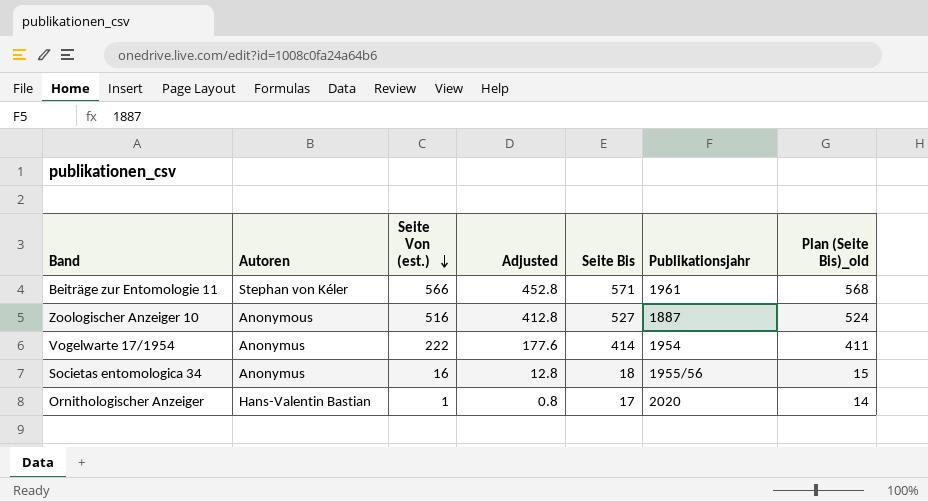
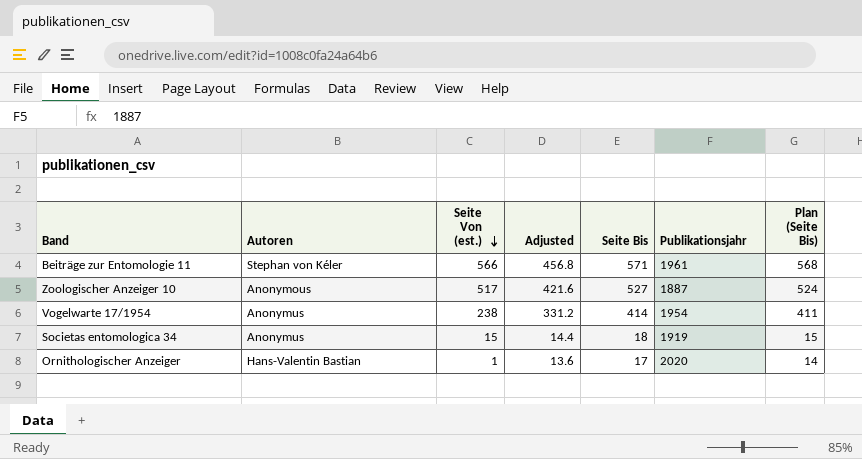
column Adjusted | formula: [Seite Von (est.)] * 0.8 -> [Seite Bis] * 0.8
column name: Plan (Seite Bis)_old -> Plan (Seite Bis)
Zoologischer Anzeiger 10 | Seite Von (est.): 516 -> 517
Vogelwarte 17/1954 | Seite Von (est.): 222 -> 238
Societas entomologica 34 | Seite Von (est.): 16 -> 15
Societas entomologica 34 | Publikationsjahr: 1955/56 -> 1919

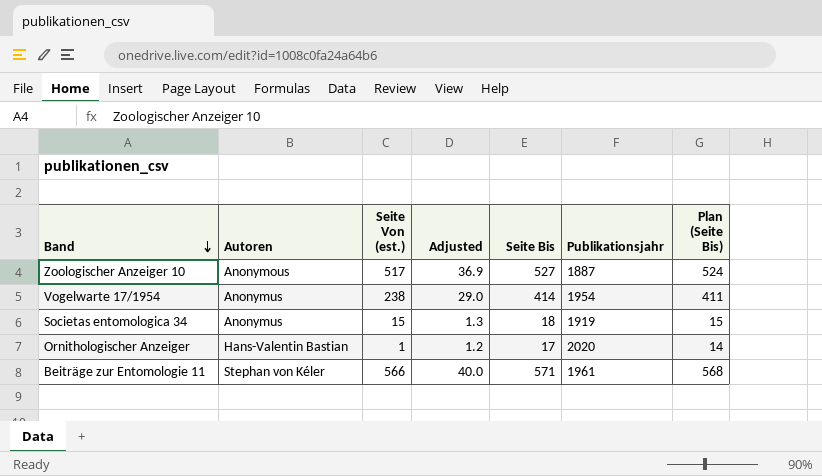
row order: Seite Von (est.) descending -> Band descending
column Adjusted | formula: [Seite Bis] * 0.8 -> [Seite Bis] * 0.07

